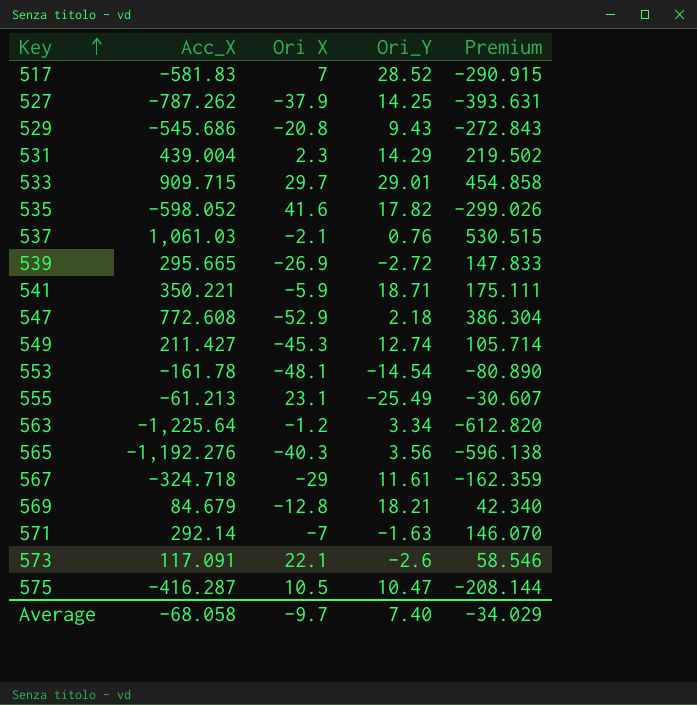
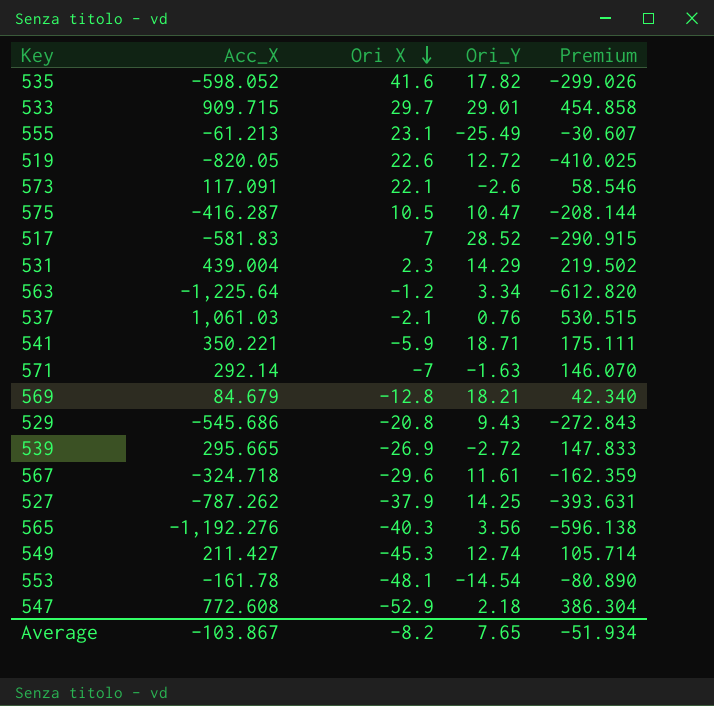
row order: Key ascending -> Ori X descending
row 519: none -> -820.05 | 22.6 | 12.72 | -410.025
567 | Ori X: -29 -> -29.6
Average | Acc_X: -68.058 -> -103.867
Average | Ori X: -9.7 -> -8.2
Average | Ori_Y: 7.40 -> 7.65
Average | Premium: -34.029 -> -51.934

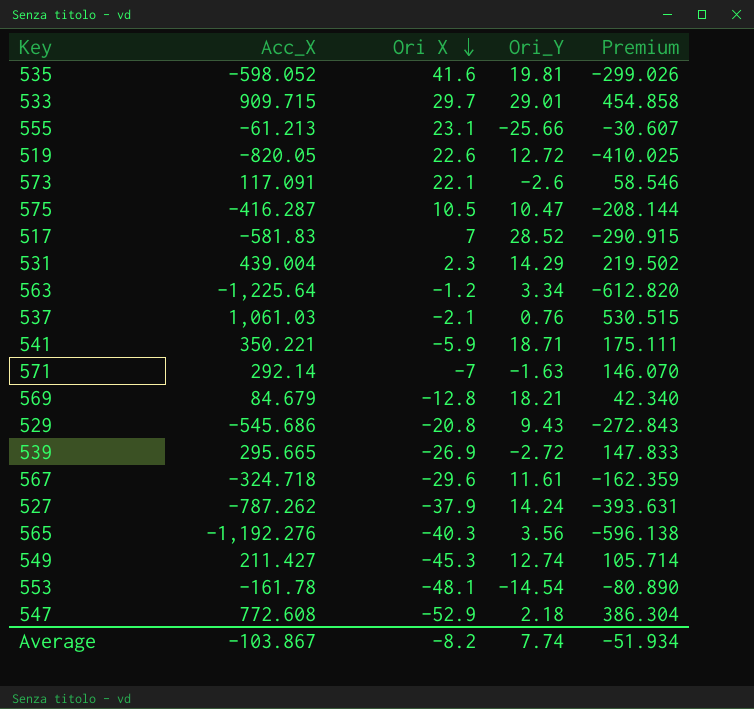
535 | Ori_Y: 17.82 -> 19.81
555 | Ori_Y: -25.49 -> -25.66
527 | Ori_Y: 14.25 -> 14.24
Average | Ori_Y: 7.65 -> 7.74

